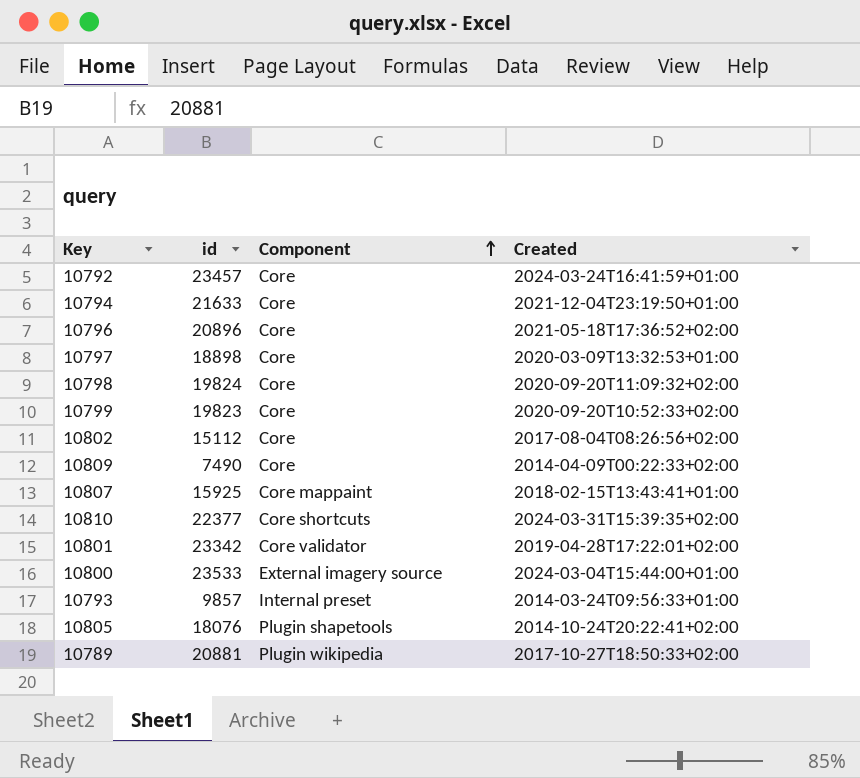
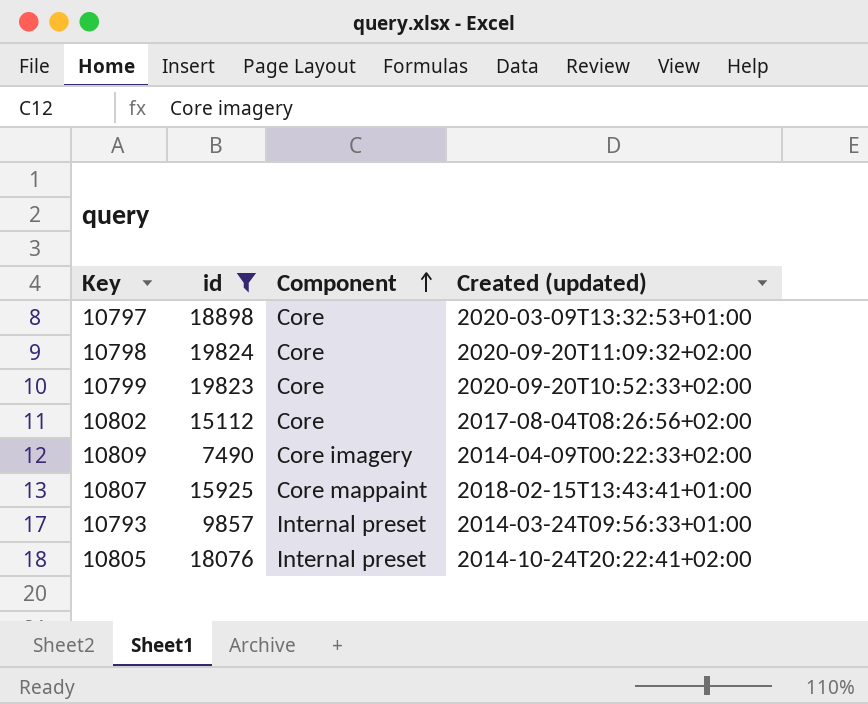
filter: none -> id <= 19824
column name: Created -> Created (updated)
10809 | Component: Core -> Core imagery
10805 | Component: Plugin shapetools -> Internal preset

